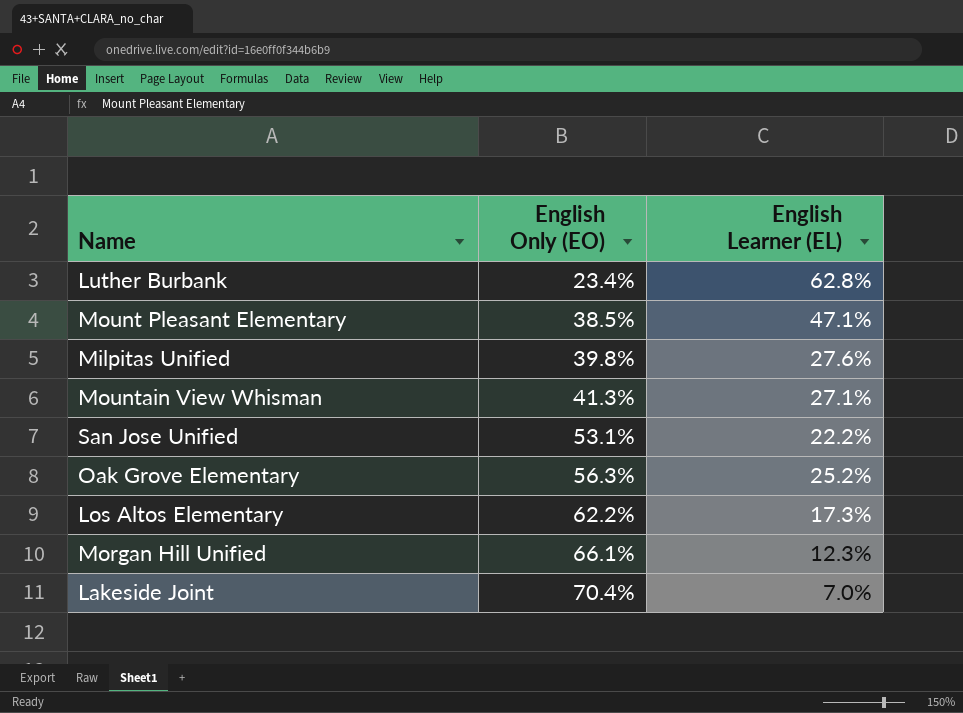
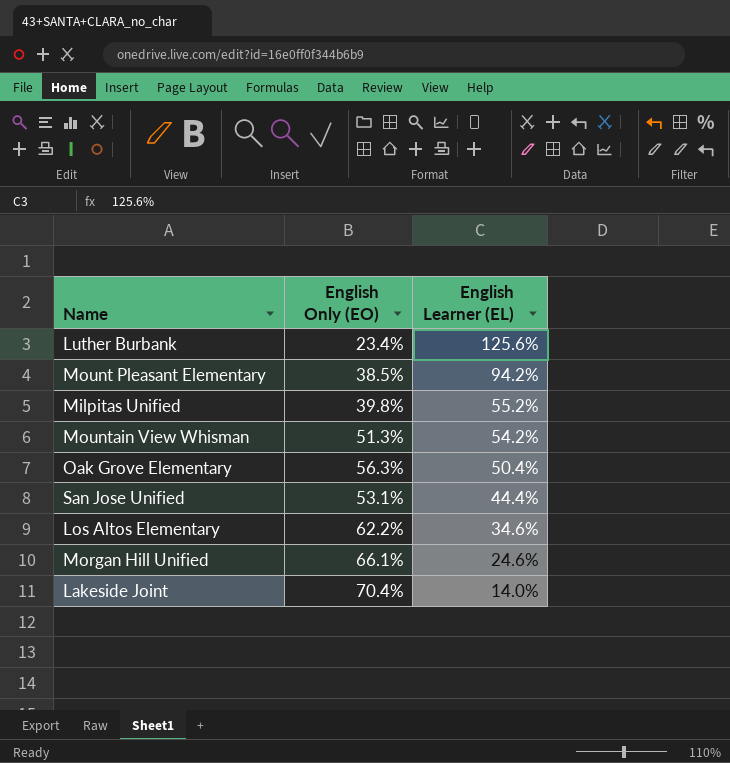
row order: English Only (EO) ascending -> English Learner (EL) descending
Luther Burbank | English Learner (EL): 62.8% -> 125.6%
Mount Pleasant Elementary | English Learner (EL): 47.1% -> 94.2%
Milpitas Unified | English Learner (EL): 27.6% -> 55.2%
Mountain View Whisman | English Only (EO): 41.3% -> 51.3%
Mountain View Whisman | English Learner (EL): 27.1% -> 54.2%
Oak Grove Elementary | English Learner (EL): 25.2% -> 50.4%
San Jose Unified | English Learner (EL): 22.2% -> 44.4%
Los Altos Elementary | English Learner (EL): 17.3% -> 34.6%
Morgan Hill Unified | English Learner (EL): 12.3% -> 24.6%
Lakeside Joint | English Learner (EL): 7.0% -> 14.0%

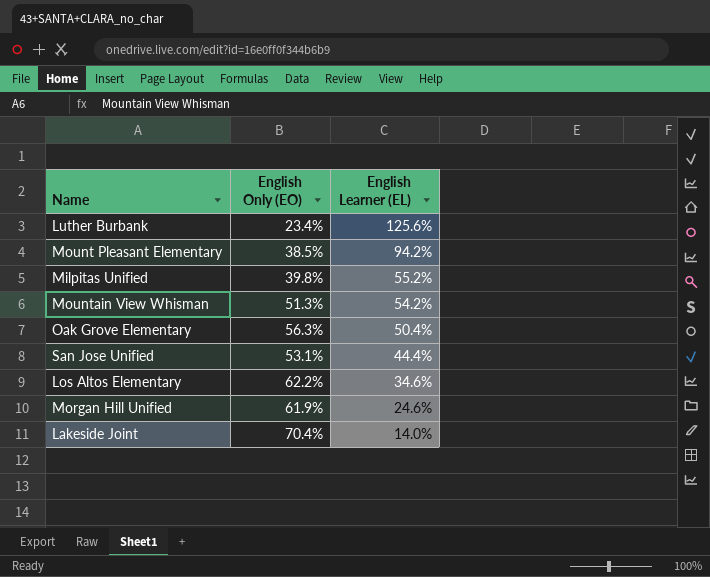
Morgan Hill Unified | English Only (EO): 66.1% -> 61.9%

